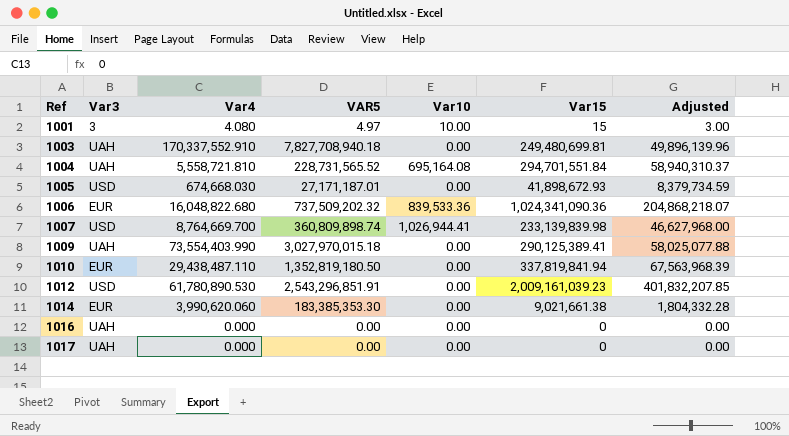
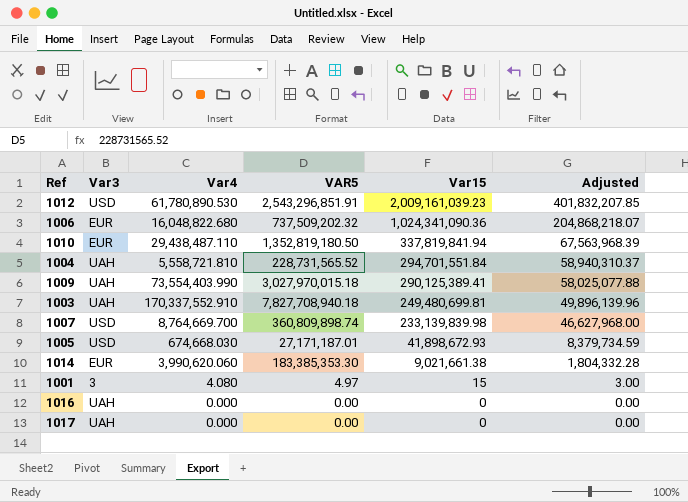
row order: Ref ascending -> Var15 descending
column Var10 | position: 5 -> none

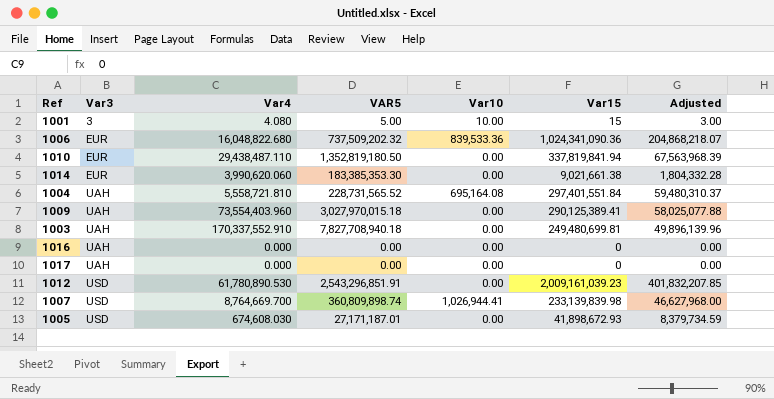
row order: Var15 descending -> Var3 ascending
column Var10 | position: none -> 5
1001 | VAR5: 4.97 -> 5.00
1004 | Var15: 294,701,551.84 -> 297,401,551.84
1004 | Adjusted: 58,940,310.37 -> 59,480,310.37
1009 | Var4: 73,554,403.990 -> 73,554,403.960
1005 | Var4: 674,668.030 -> 674,608.030

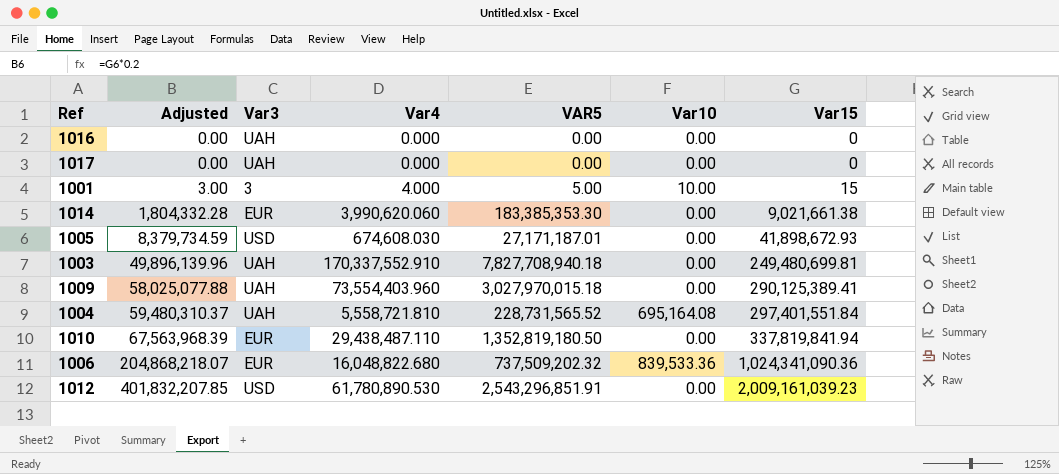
row order: Var3 ascending -> Adjusted ascending
column Adjusted | position: 7 -> 2
row 1007: USD | 8,764,669.700 | 360,809,898.74 | 1,026,944.41 | 233,139,839.98 | 46,627,968.00 -> none
1001 | Var4: 4.080 -> 4.000

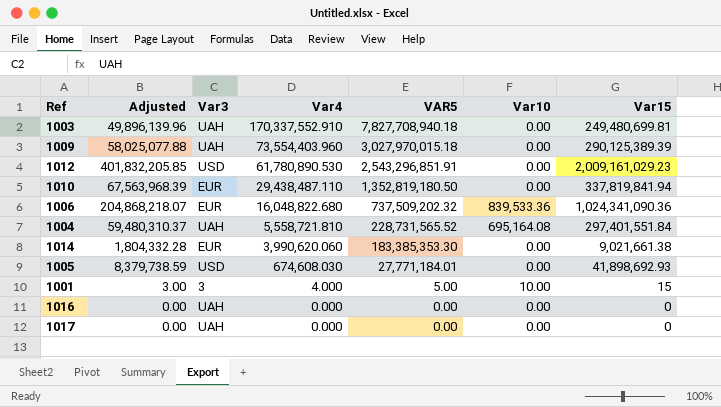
row order: Adjusted ascending -> Var4 descending
1009 | Var15: 290,125,389.41 -> 290,125,389.39
1012 | Adjusted: 401,832,207.85 -> 401,832,205.85
1012 | Var15: 2,009,161,039.23 -> 2,009,161,029.23
1005 | Adjusted: 8,379,734.59 -> 8,379,738.59
1005 | VAR5: 27,171,187.01 -> 27,771,184.01
1005 | Var15: 41,898,672.93 -> 41,898,692.93

